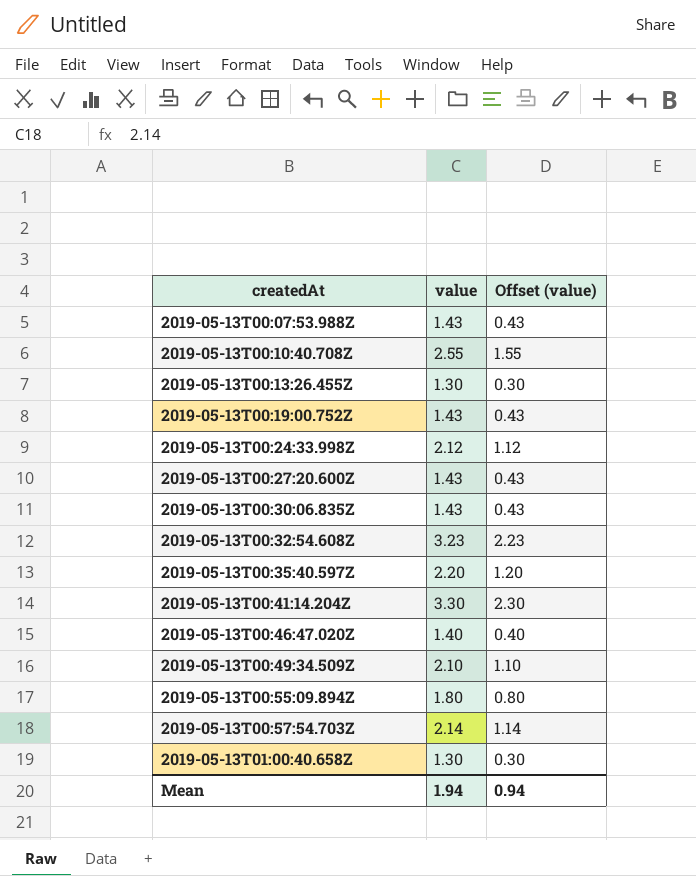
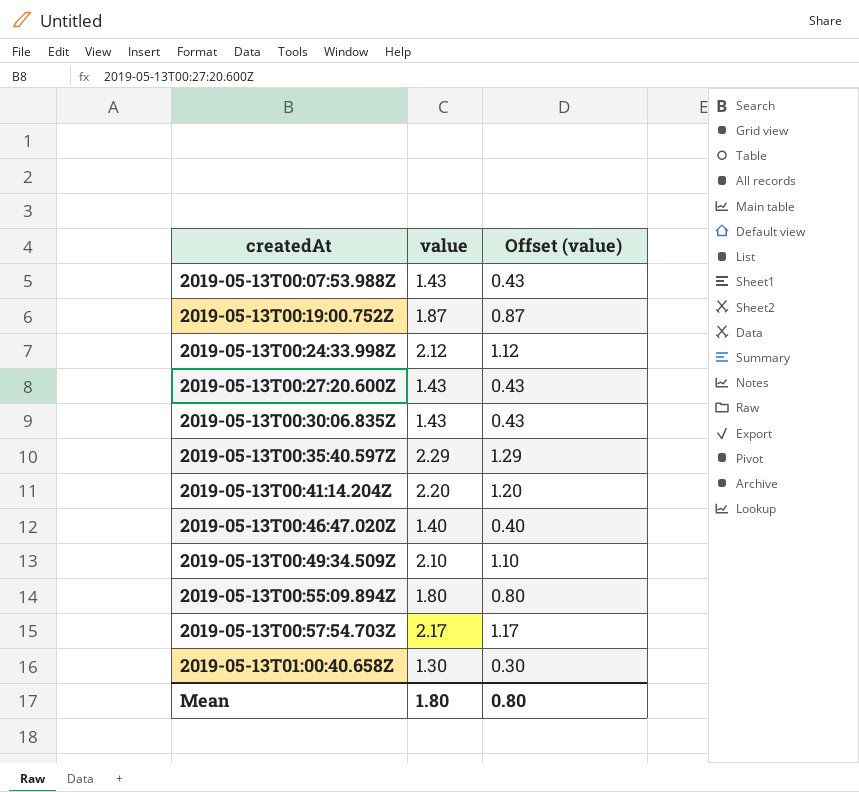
row 2019-05-13T00:10:40.708Z: 2.55 | 1.55 -> none
row 2019-05-13T00:13:26.455Z: 1.30 | 0.30 -> none
row 2019-05-13T00:32:54.608Z: 3.23 | 2.23 -> none
2019-05-13T00:19:00.752Z | value: 1.43 -> 1.87
2019-05-13T00:19:00.752Z | Offset (value): 0.43 -> 0.87
2019-05-13T00:35:40.597Z | value: 2.20 -> 2.29
2019-05-13T00:35:40.597Z | Offset (value): 1.20 -> 1.29
2019-05-13T00:41:14.204Z | value: 3.30 -> 2.20
2019-05-13T00:41:14.204Z | Offset (value): 2.30 -> 1.20
2019-05-13T00:57:54.703Z | value: 2.14 -> 2.17
2019-05-13T00:57:54.703Z | Offset (value): 1.14 -> 1.17
Mean | value: 1.94 -> 1.80
Mean | Offset (value): 0.94 -> 0.80

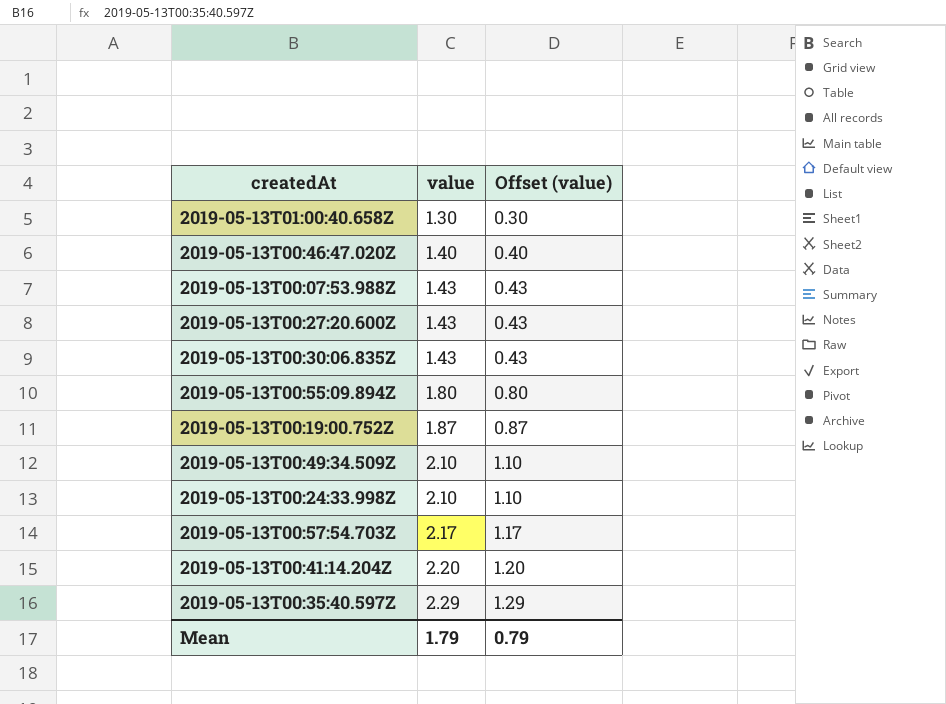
row order: createdAt ascending -> value ascending
2019-05-13T00:24:33.998Z | value: 2.12 -> 2.10
2019-05-13T00:24:33.998Z | Offset (value): 1.12 -> 1.10
Mean | value: 1.80 -> 1.79
Mean | Offset (value): 0.80 -> 0.79

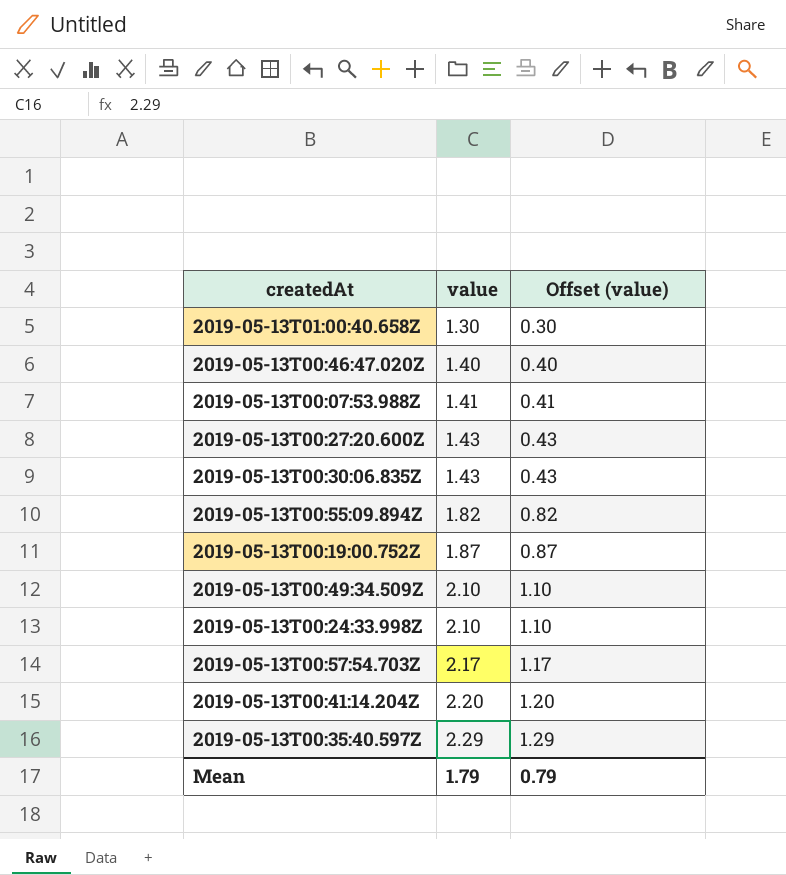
2019-05-13T00:07:53.988Z | value: 1.43 -> 1.41
2019-05-13T00:07:53.988Z | Offset (value): 0.43 -> 0.41
2019-05-13T00:55:09.894Z | value: 1.80 -> 1.82
2019-05-13T00:55:09.894Z | Offset (value): 0.80 -> 0.82

